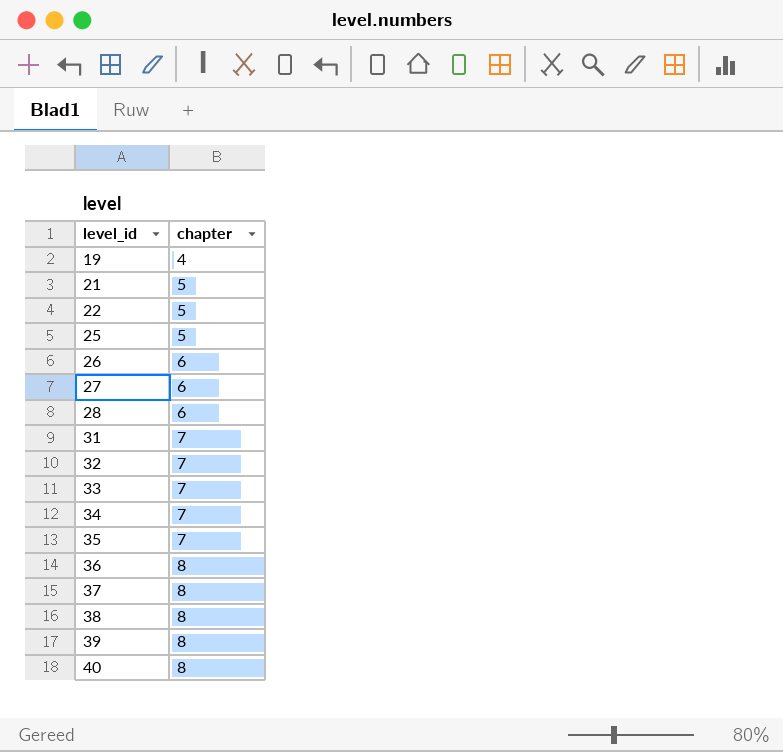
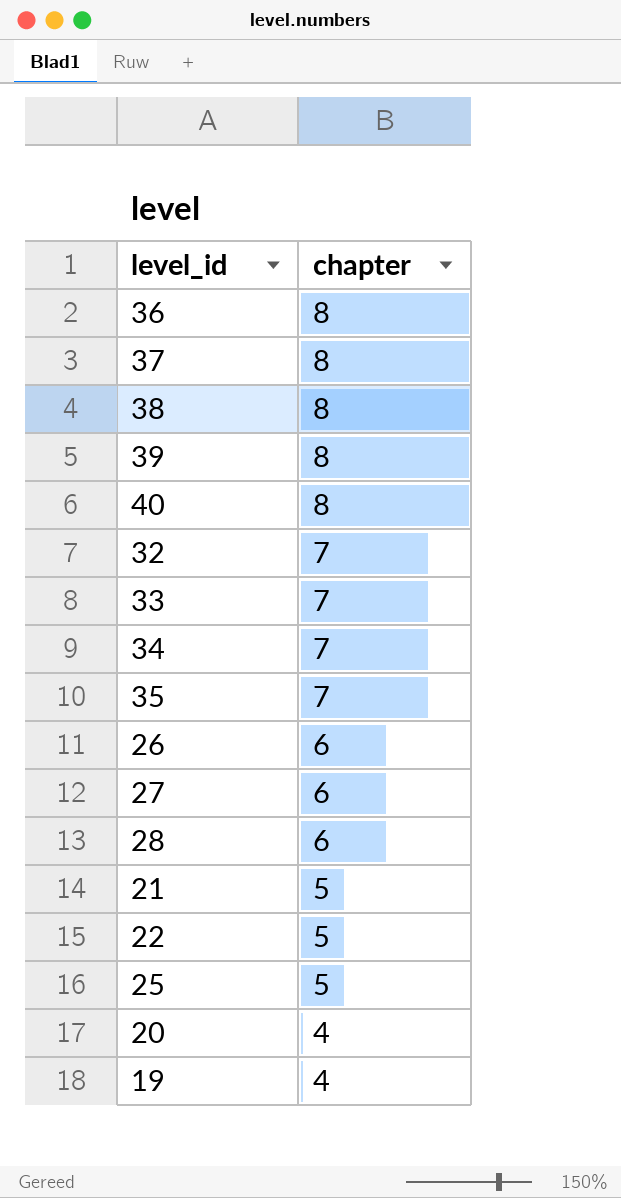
row order: level_id ascending -> chapter descending
row 31: 7 -> none
row 20: none -> 4

